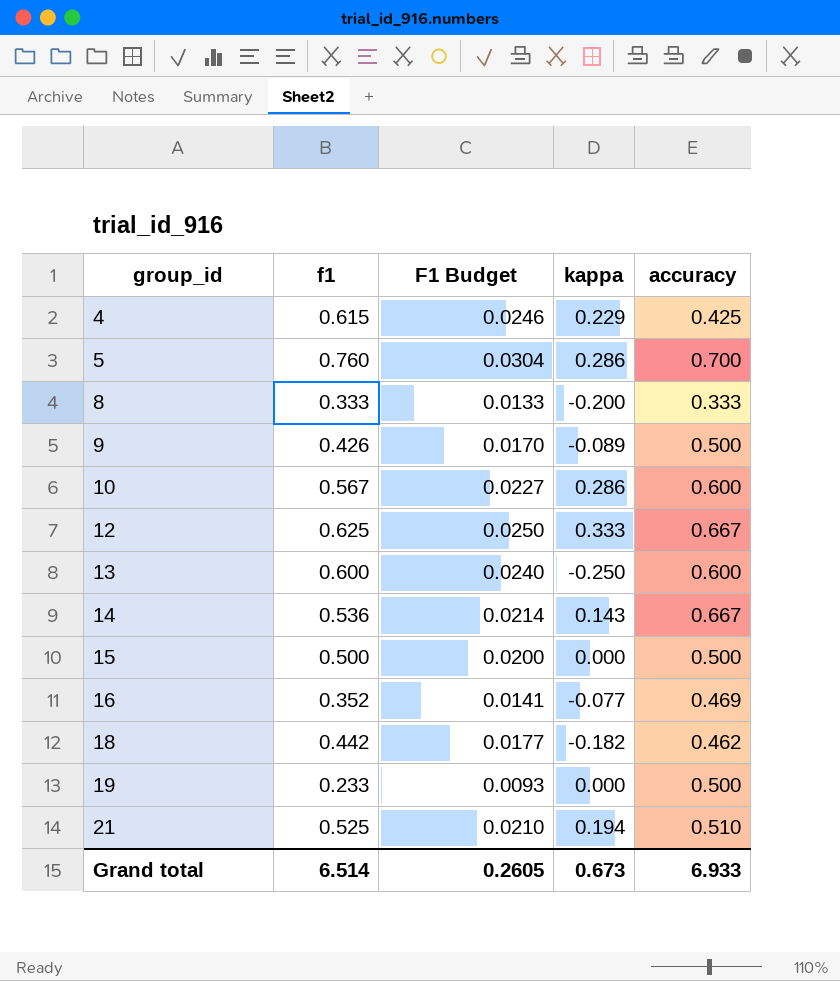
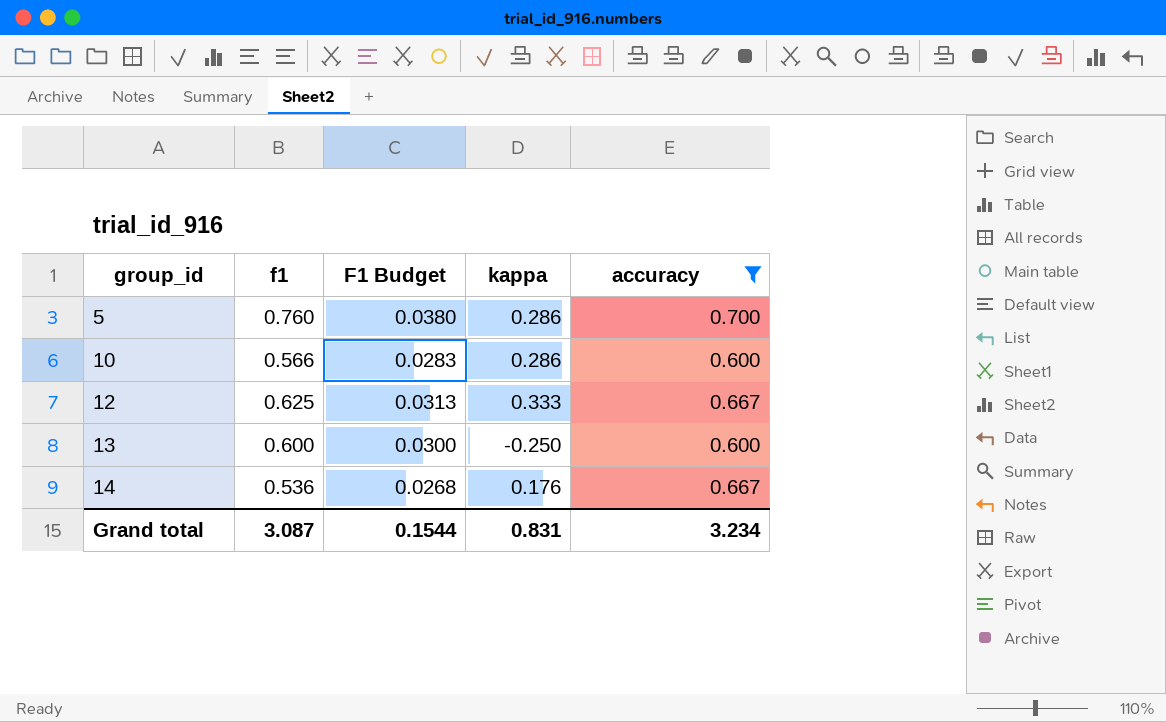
filter: none -> accuracy >= 0.600
column F1 Budget | formula: [f1] * 0.04 -> [f1] * 0.05
10 | f1: 0.567 -> 0.566
14 | kappa: 0.143 -> 0.176
Grand total | f1: 6.514 -> 3.087
Grand total | F1 Budget: 0.2605 -> 0.1544
Grand total | kappa: 0.673 -> 0.831
Grand total | accuracy: 6.933 -> 3.234

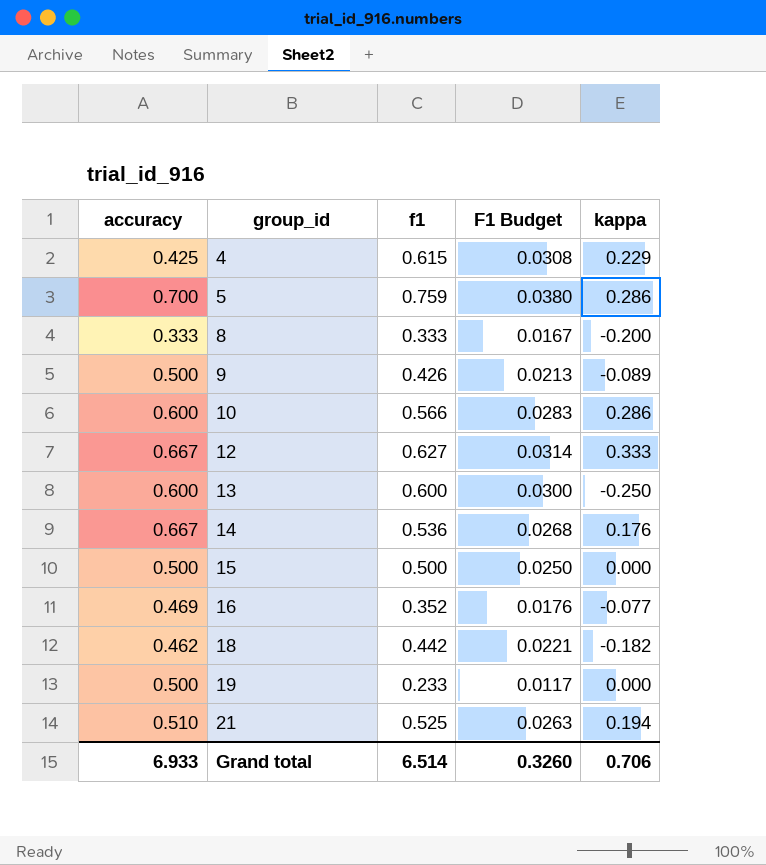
filter: accuracy >= 0.600 -> none
column accuracy | position: 5 -> 1
5 | f1: 0.760 -> 0.759
12 | f1: 0.625 -> 0.627
12 | F1 Budget: 0.0313 -> 0.0314
Grand total | accuracy: 3.234 -> 6.933
Grand total | f1: 3.087 -> 6.514
Grand total | F1 Budget: 0.1544 -> 0.3260
Grand total | kappa: 0.831 -> 0.706

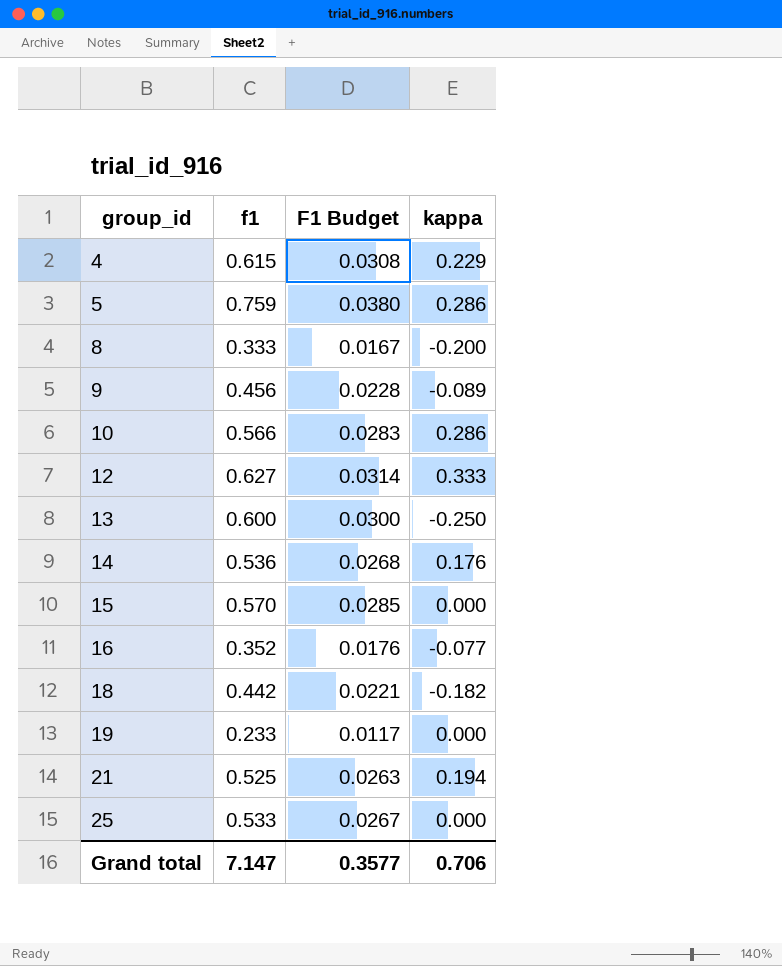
column accuracy | position: 1 -> none
9 | f1: 0.426 -> 0.456
9 | F1 Budget: 0.0213 -> 0.0228
15 | f1: 0.500 -> 0.570
15 | F1 Budget: 0.0250 -> 0.0285
row 25: none -> 0.533 | 0.0267 | 0.000
Grand total | f1: 6.514 -> 7.147
Grand total | F1 Budget: 0.3260 -> 0.3577

